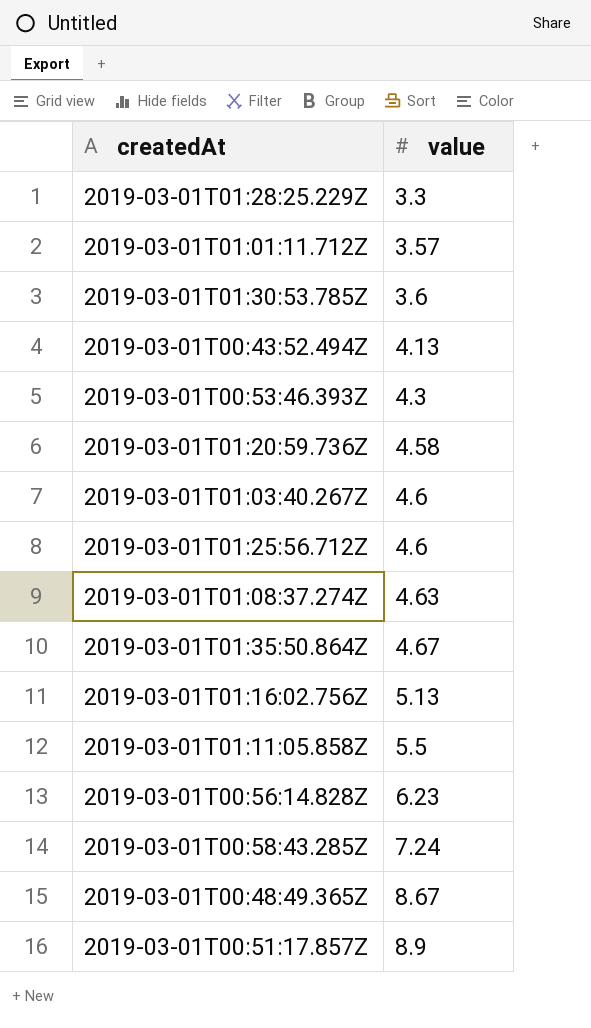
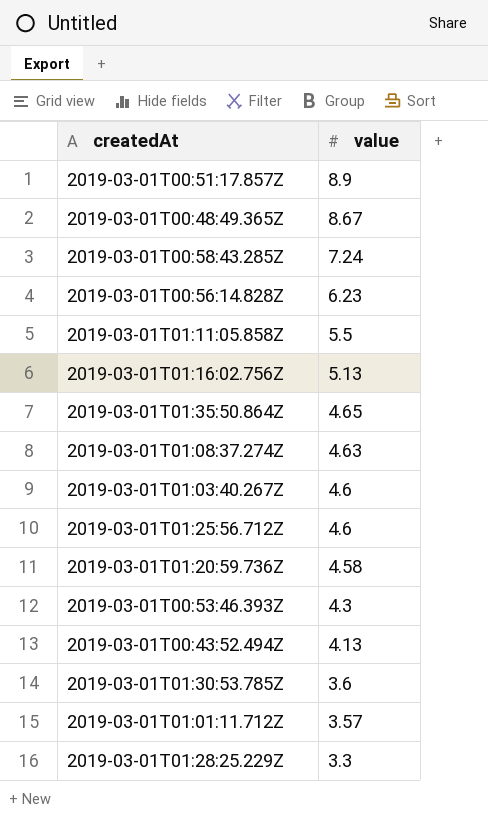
row order: value ascending -> value descending
2019-03-01T01:35:50.864Z | value: 4.67 -> 4.65

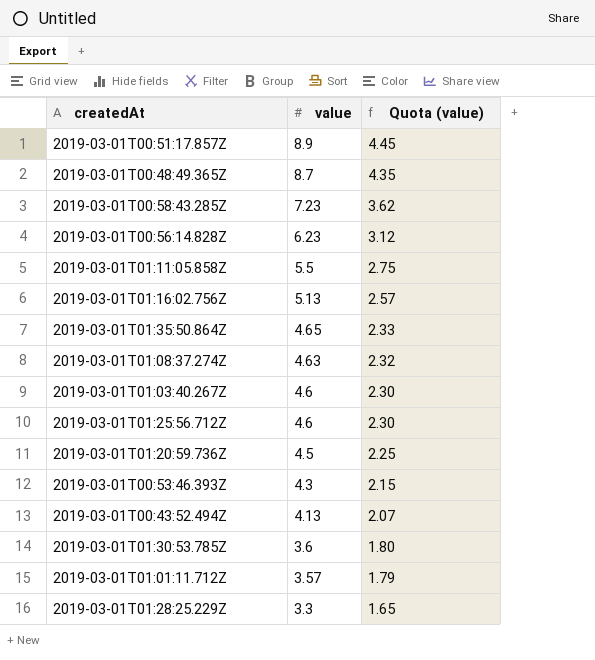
column Quota (value) | formula: none -> [value] * 0.5
2019-03-01T00:48:49.365Z | value: 8.67 -> 8.7
2019-03-01T00:58:43.285Z | value: 7.24 -> 7.23
2019-03-01T01:20:59.736Z | value: 4.58 -> 4.5

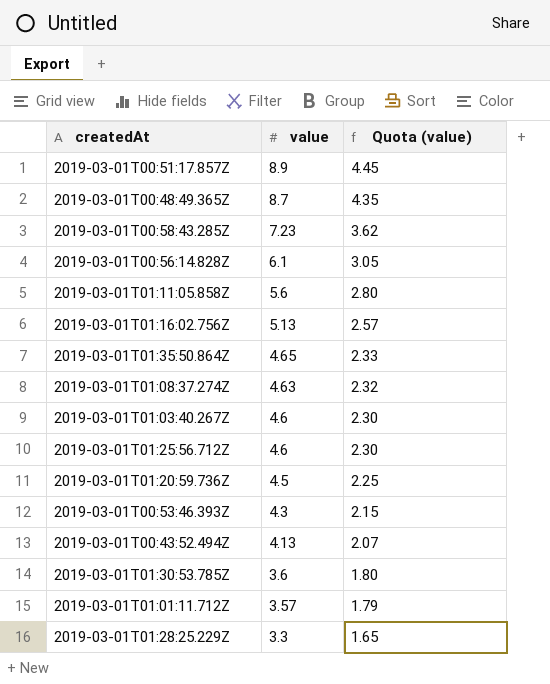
2019-03-01T00:56:14.828Z | value: 6.23 -> 6.1
2019-03-01T00:56:14.828Z | Quota (value): 3.12 -> 3.05
2019-03-01T01:11:05.858Z | value: 5.5 -> 5.6
2019-03-01T01:11:05.858Z | Quota (value): 2.75 -> 2.80

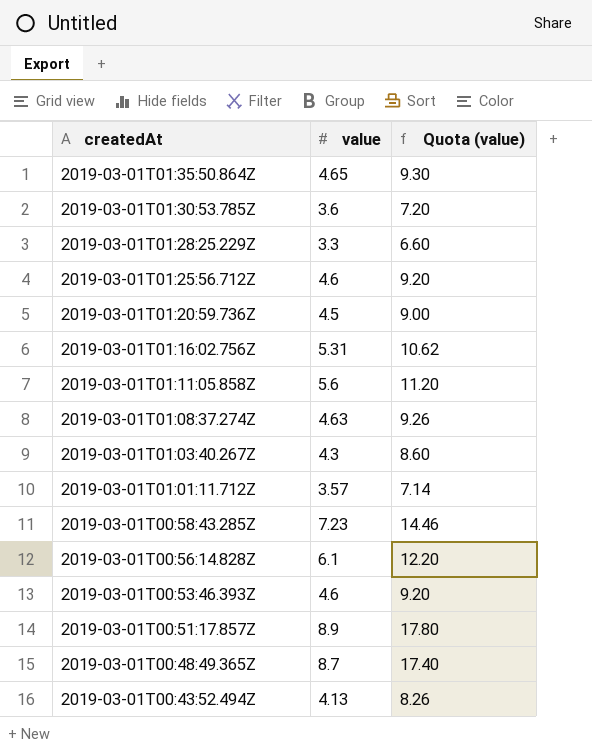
row order: value descending -> createdAt descending
column Quota (value) | formula: [value] * 0.5 -> [value] * 2
2019-03-01T01:16:02.756Z | value: 5.13 -> 5.31
2019-03-01T01:03:40.267Z | value: 4.6 -> 4.3
2019-03-01T00:53:46.393Z | value: 4.3 -> 4.6

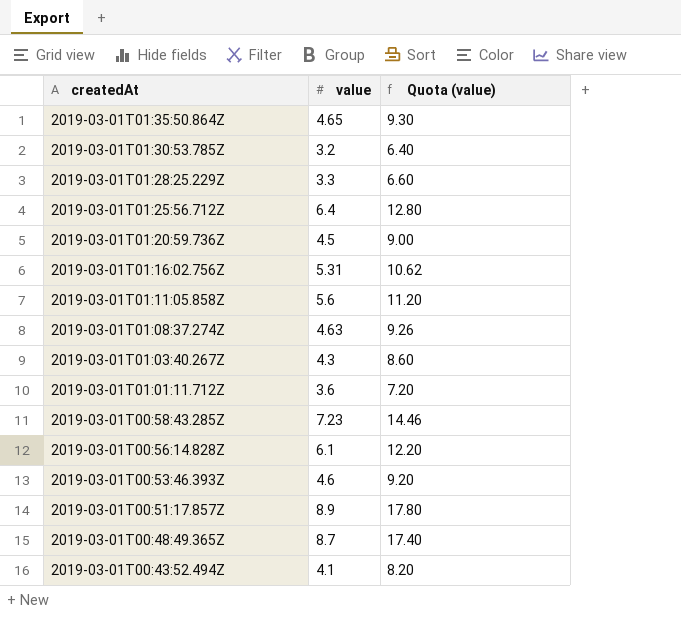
2019-03-01T01:30:53.785Z | value: 3.6 -> 3.2
2019-03-01T01:30:53.785Z | Quota (value): 7.20 -> 6.40
2019-03-01T01:25:56.712Z | value: 4.6 -> 6.4
2019-03-01T01:25:56.712Z | Quota (value): 9.20 -> 12.80
2019-03-01T01:01:11.712Z | value: 3.57 -> 3.6
2019-03-01T01:01:11.712Z | Quota (value): 7.14 -> 7.20
2019-03-01T00:43:52.494Z | value: 4.13 -> 4.1
2019-03-01T00:43:52.494Z | Quota (value): 8.26 -> 8.20

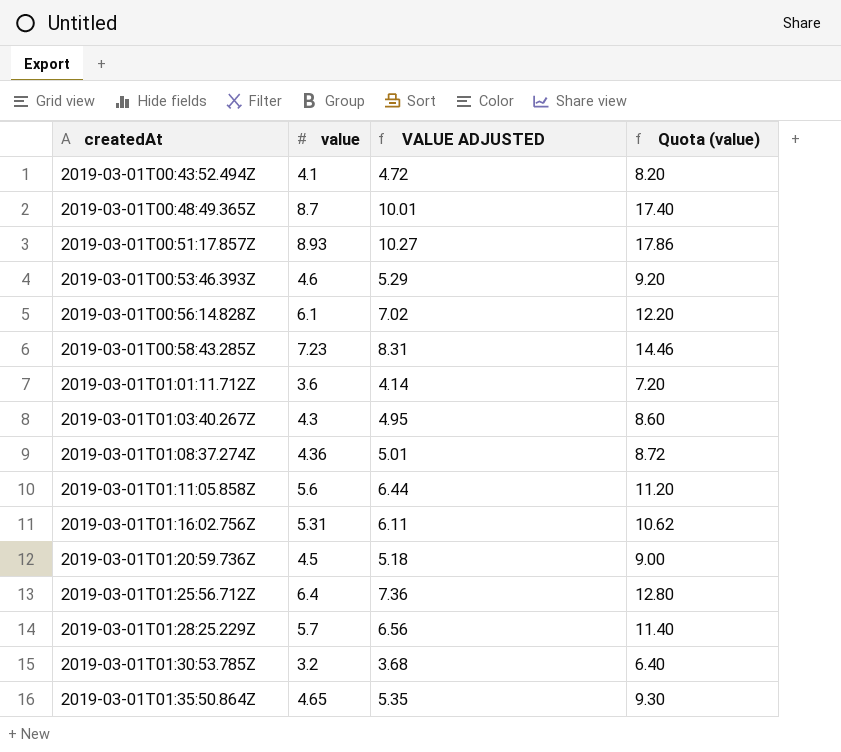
row order: createdAt descending -> createdAt ascending
column VALUE ADJUSTED | formula: none -> [value] * 1.15
2019-03-01T00:51:17.857Z | value: 8.9 -> 8.93
2019-03-01T00:51:17.857Z | Quota (value): 17.80 -> 17.86
2019-03-01T01:08:37.274Z | value: 4.63 -> 4.36
2019-03-01T01:08:37.274Z | Quota (value): 9.26 -> 8.72
2019-03-01T01:28:25.229Z | value: 3.3 -> 5.7
2019-03-01T01:28:25.229Z | Quota (value): 6.60 -> 11.40

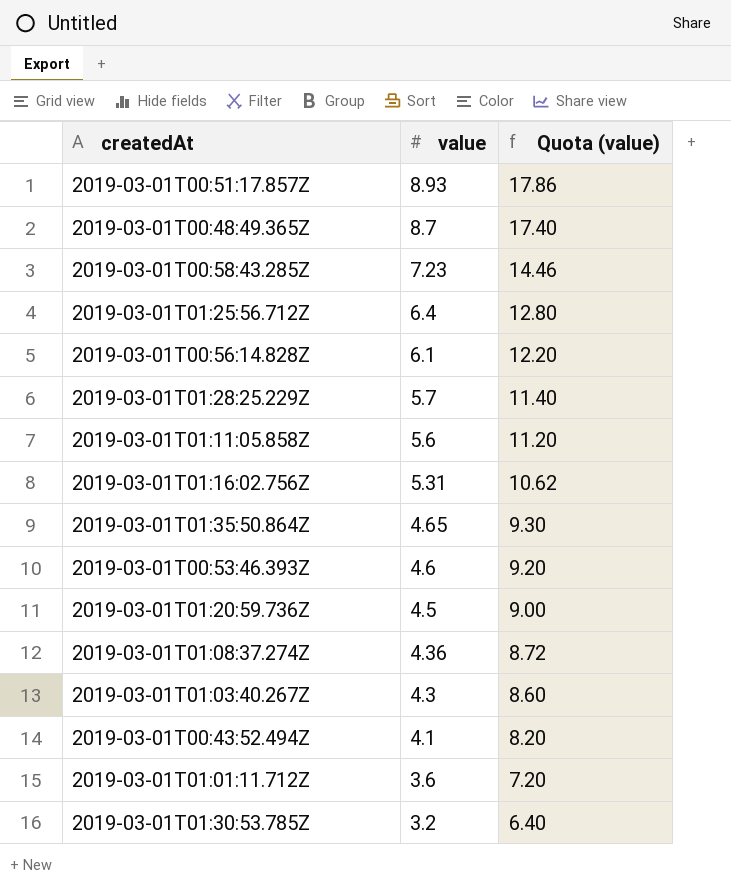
row order: createdAt ascending -> value descending
column VALUE ADJUSTED | formula: [value] * 1.15 -> none

